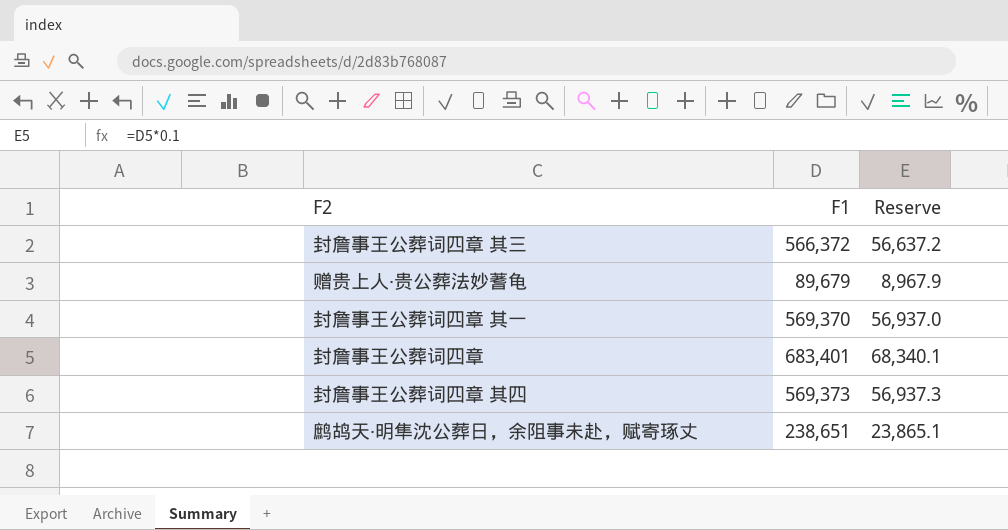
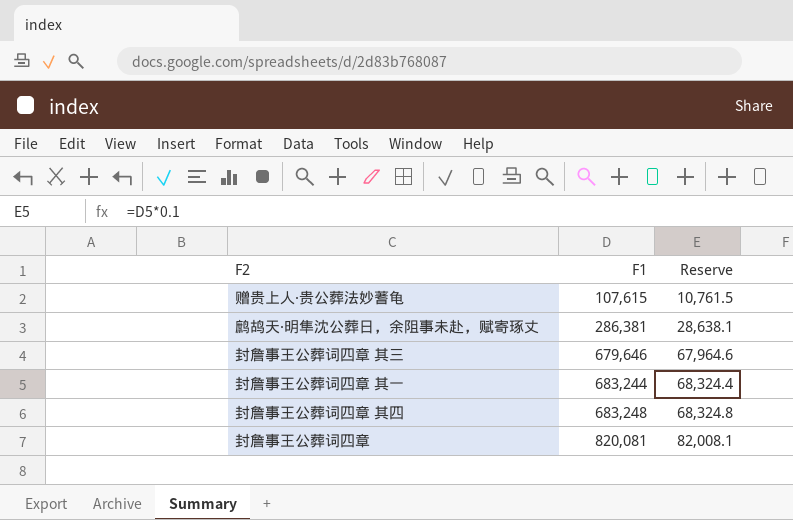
row order: none -> F1 ascending
赠贵上人·贵公葬法妙蓍龟 | F1: 89,679 -> 107,615
赠贵上人·贵公葬法妙蓍龟 | Reserve: 8,967.9 -> 10,761.5
鹧鸪天·明隼沈公葬日，余阻事未赴，赋寄琢丈 | F1: 238,651 -> 286,381
鹧鸪天·明隼沈公葬日，余阻事未赴，赋寄琢丈 | Reserve: 23,865.1 -> 28,638.1
封詹事王公葬词四章 其三 | F1: 566,372 -> 679,646
封詹事王公葬词四章 其三 | Reserve: 56,637.2 -> 67,964.6
封詹事王公葬词四章 其一 | F1: 569,370 -> 683,244
封詹事王公葬词四章 其一 | Reserve: 56,937.0 -> 68,324.4
封詹事王公葬词四章 其四 | F1: 569,373 -> 683,248
封詹事王公葬词四章 其四 | Reserve: 56,937.3 -> 68,324.8
封詹事王公葬词四章 | F1: 683,401 -> 820,081
封詹事王公葬词四章 | Reserve: 68,340.1 -> 82,008.1

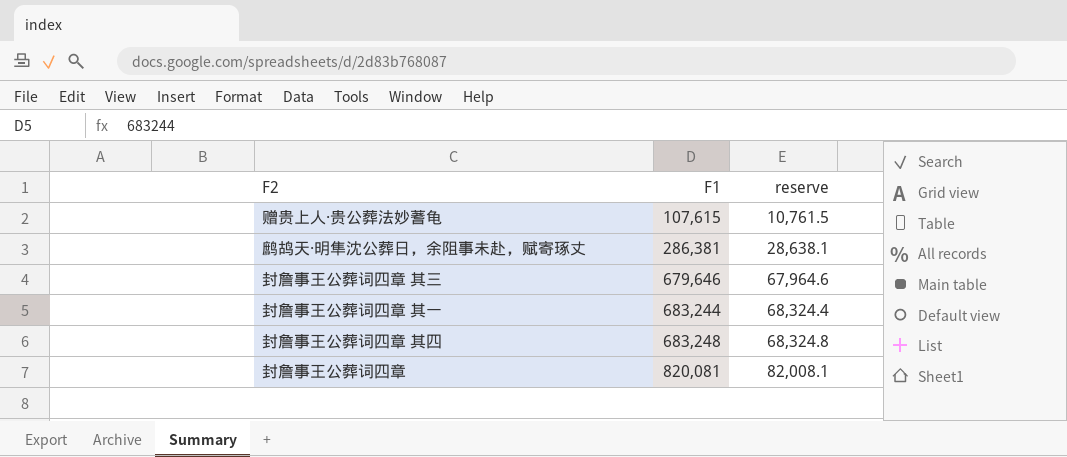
column name: Reserve -> reserve

